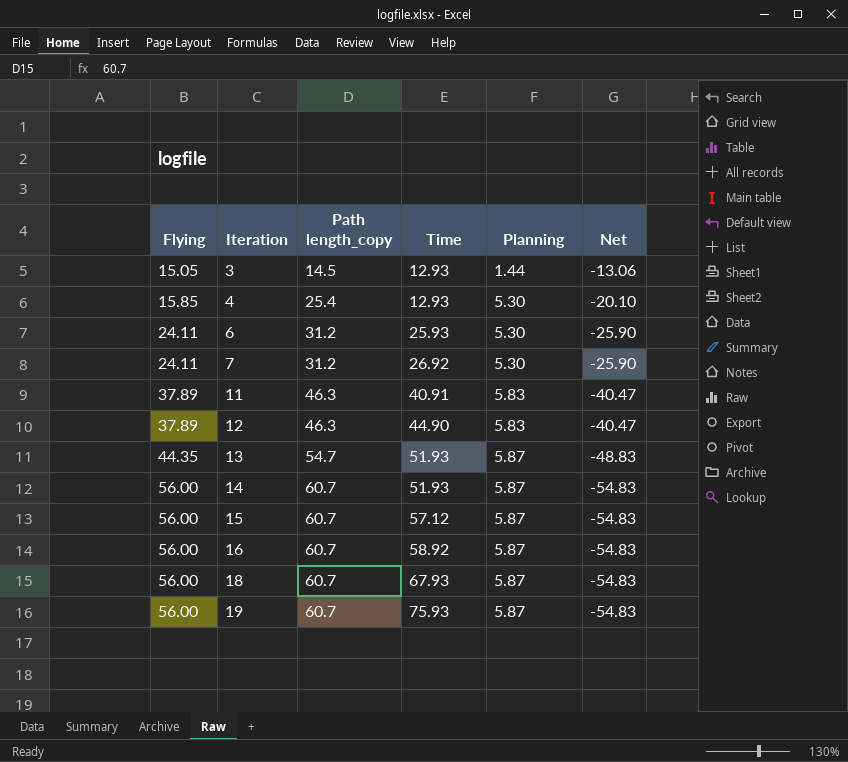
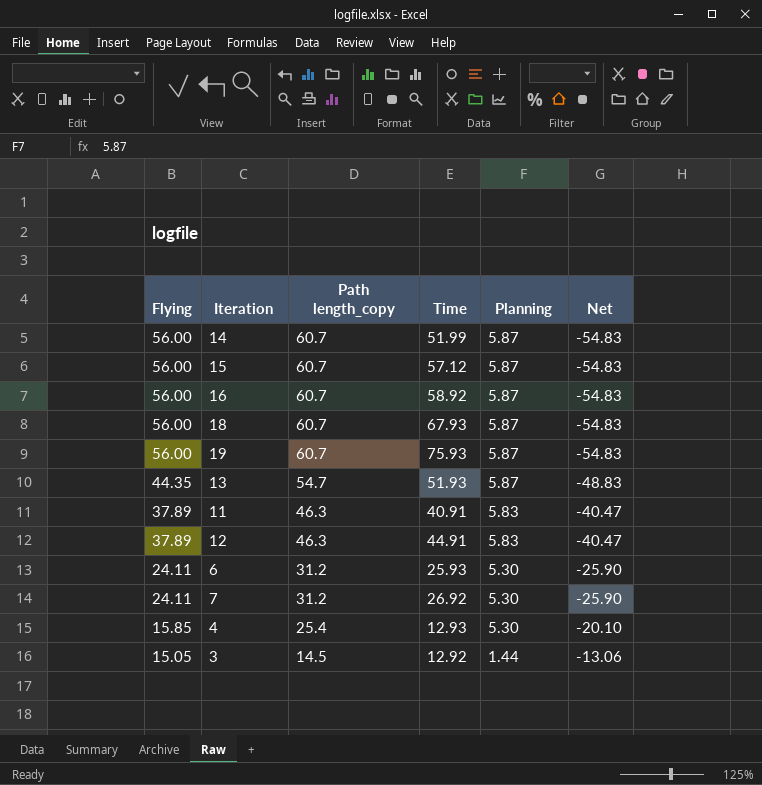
row order: Flying ascending -> Flying descending
14 | Time: 51.93 -> 51.99
12 | Time: 44.90 -> 44.91
3 | Time: 12.93 -> 12.92

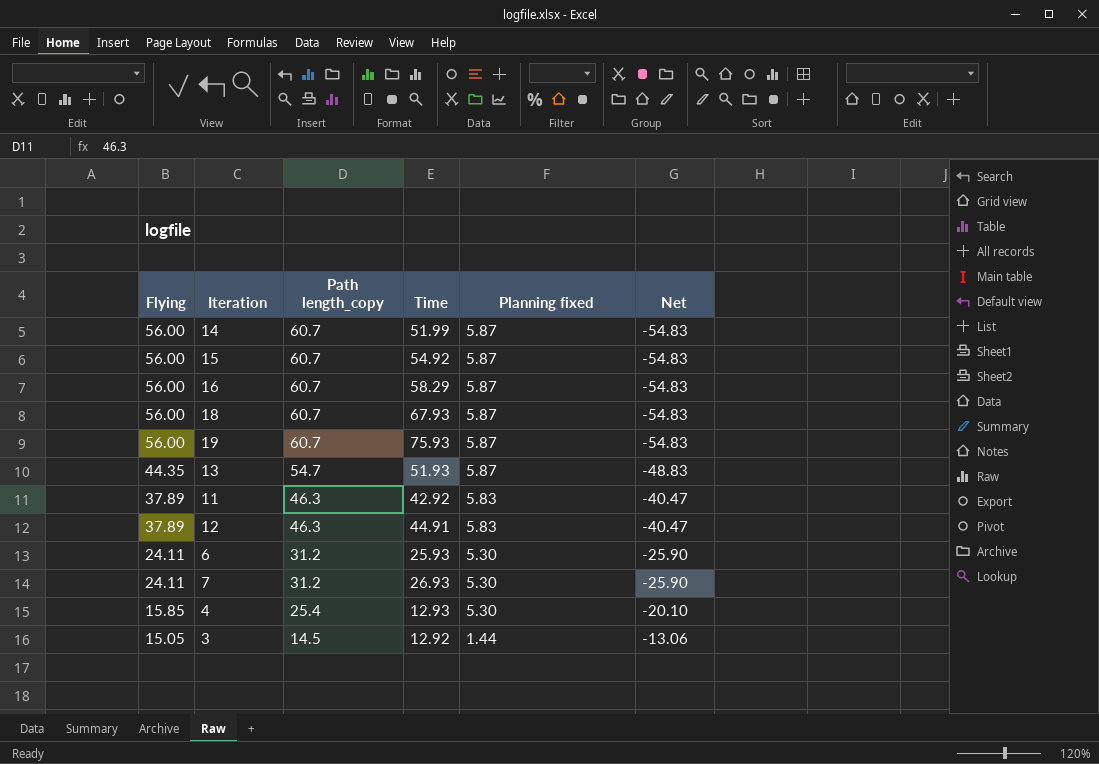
column name: Planning -> Planning fixed
15 | Time: 57.12 -> 54.92
16 | Time: 58.92 -> 58.29
11 | Time: 40.91 -> 42.92
7 | Time: 26.92 -> 26.93

